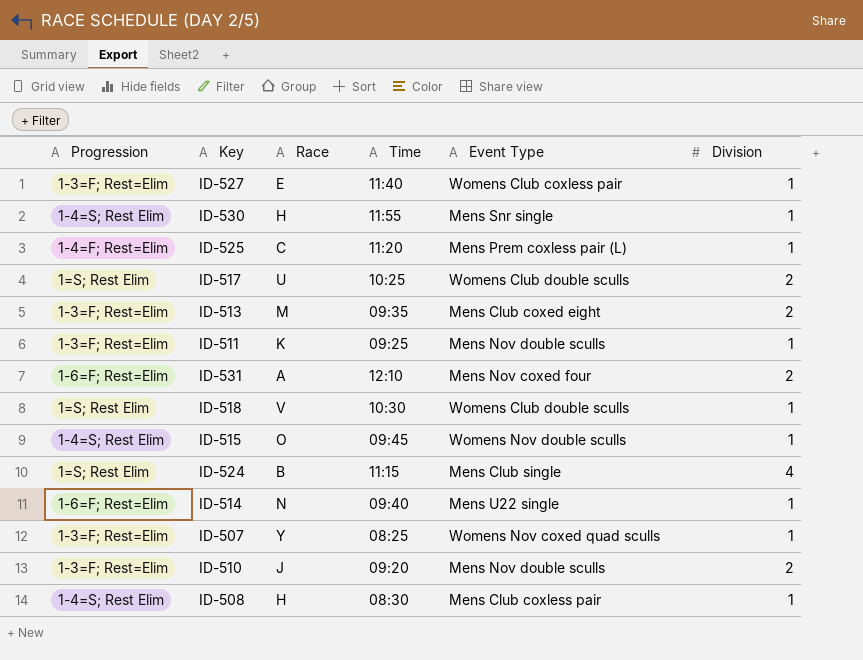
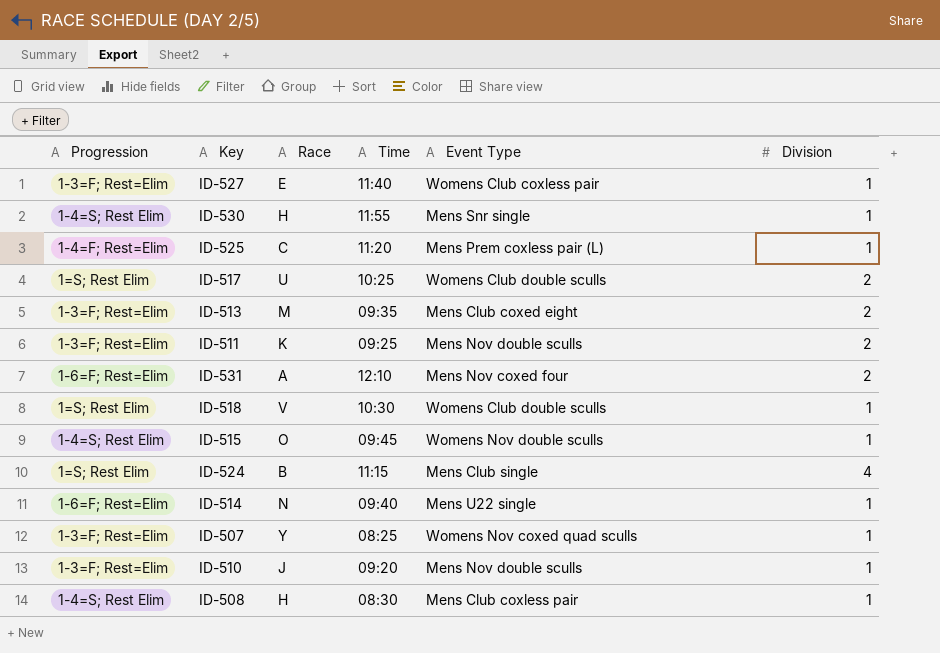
ID-511 | Division: 1 -> 2
ID-510 | Division: 2 -> 1

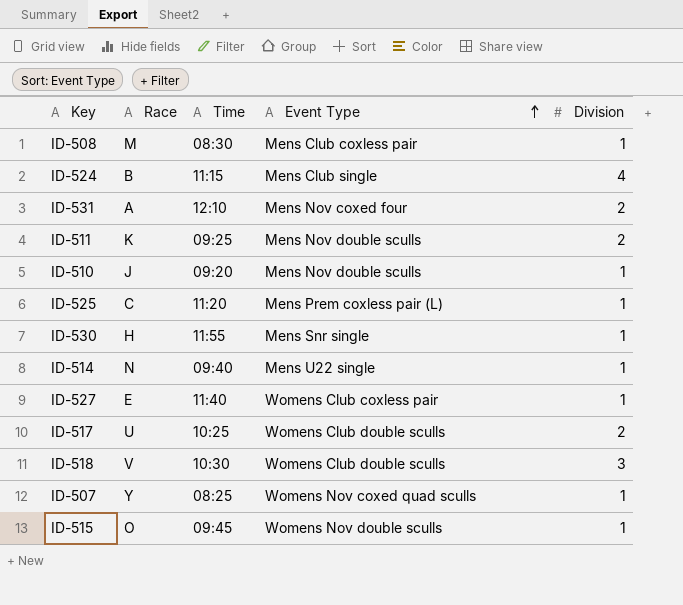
row order: none -> Event Type ascending
column Progression | position: 1 -> none
row ID-513: 1-3=F; Rest=Elim | M | 09:35 | Mens Club coxed eight | 2 -> none
ID-508 | Race: H -> M
ID-518 | Division: 1 -> 3

